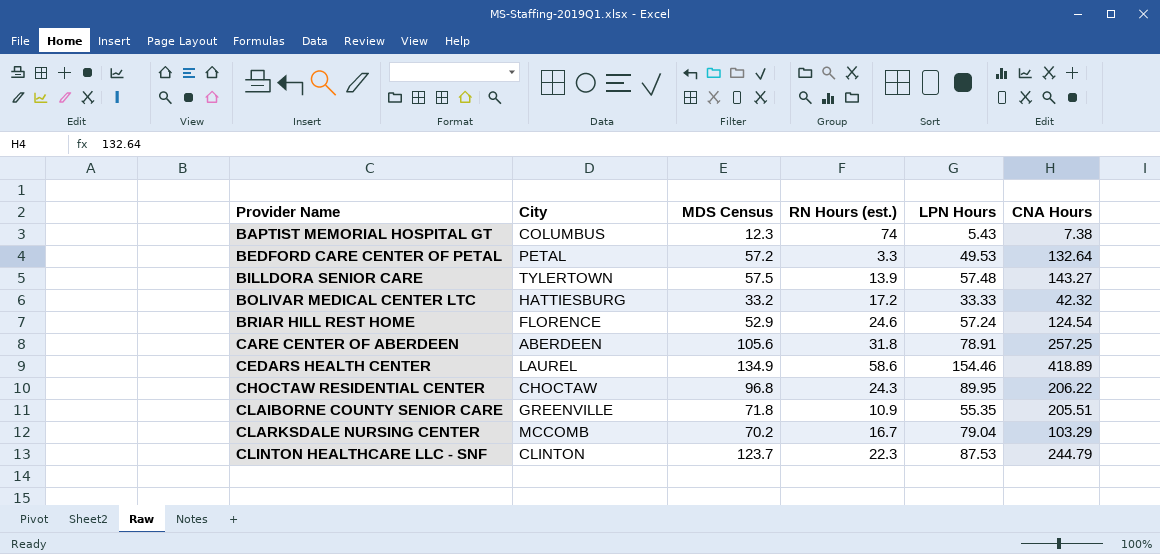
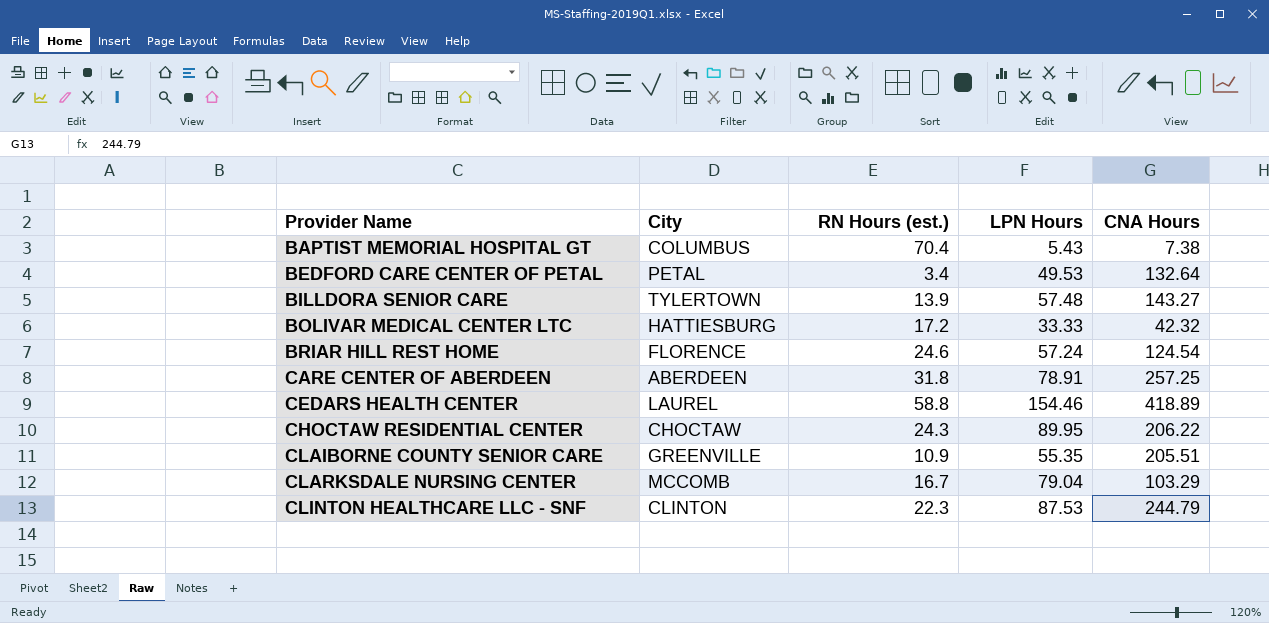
column MDS Census | position: 3 -> none
BAPTIST MEMORIAL HOSPITAL GT | RN Hours (est.): 74 -> 70.4
BEDFORD CARE CENTER OF PETAL | RN Hours (est.): 3.3 -> 3.4
CEDARS HEALTH CENTER | RN Hours (est.): 58.6 -> 58.8

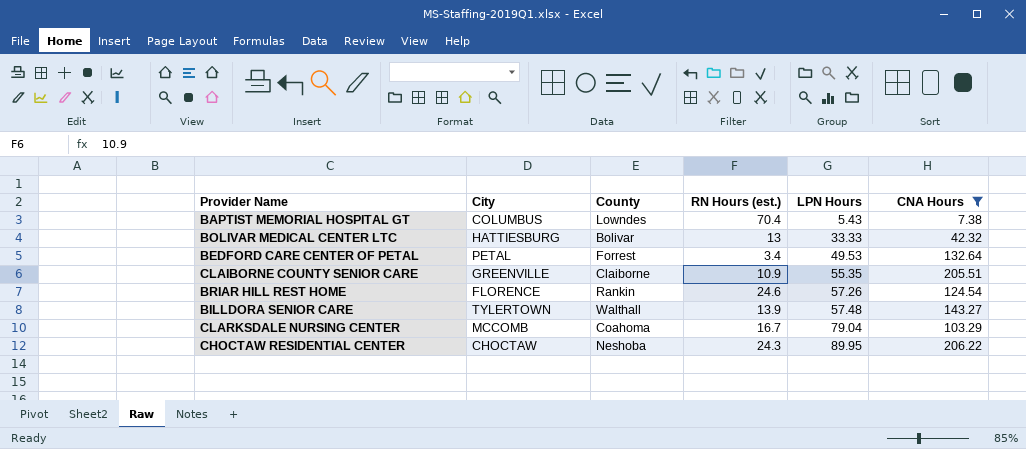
filter: none -> CNA Hours <= 206.22
row order: Provider Name ascending -> LPN Hours ascending
column County | position: none -> 3
BOLIVAR MEDICAL CENTER LTC | RN Hours (est.): 17.2 -> 13
BRIAR HILL REST HOME | LPN Hours: 57.24 -> 57.26

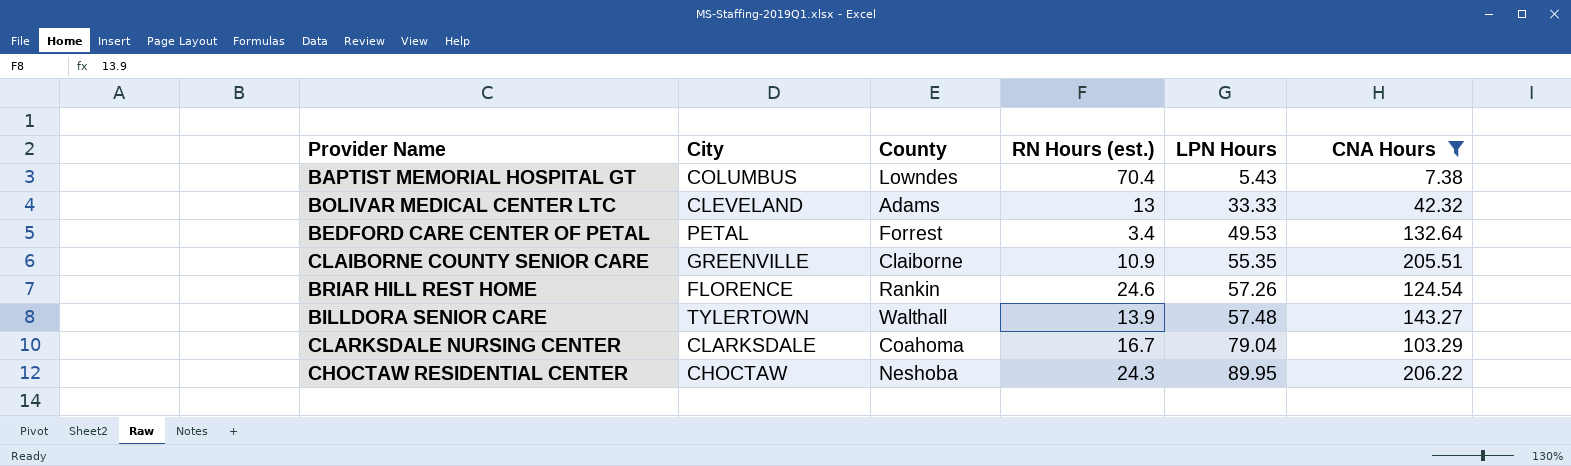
BOLIVAR MEDICAL CENTER LTC | City: HATTIESBURG -> CLEVELAND
BOLIVAR MEDICAL CENTER LTC | County: Bolivar -> Adams
CLARKSDALE NURSING CENTER | City: MCCOMB -> CLARKSDALE

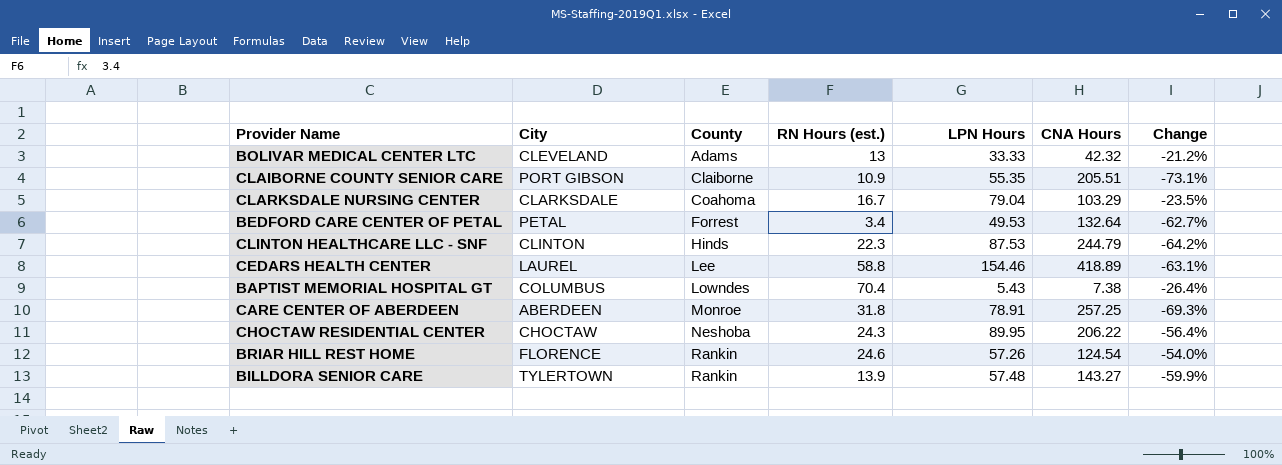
filter: CNA Hours <= 206.22 -> none
row order: LPN Hours ascending -> County ascending
column Change | formula: none -> ([LPN Hours] - [CNA Hours]) / [CNA Hours]
CLAIBORNE COUNTY SENIOR CARE | City: GREENVILLE -> PORT GIBSON
BILLDORA SENIOR CARE | County: Walthall -> Rankin

